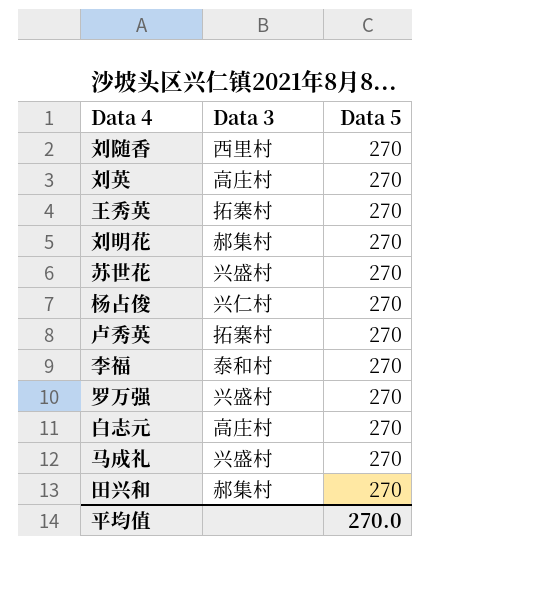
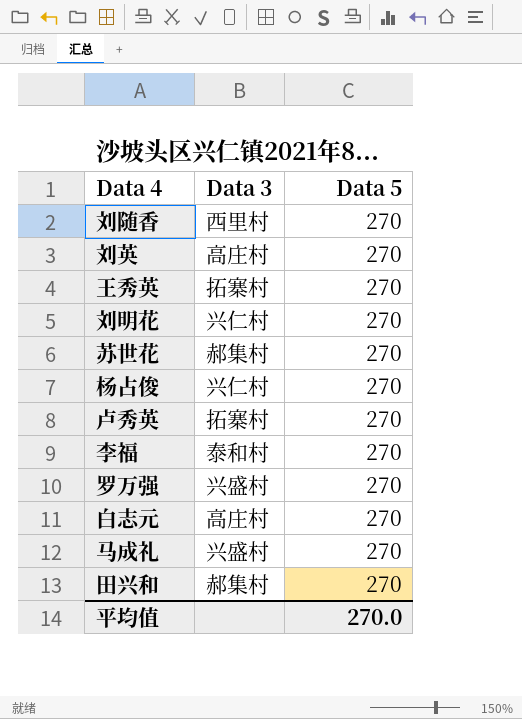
刘明花 | Data 3: 郝集村 -> 兴仁村
苏世花 | Data 3: 兴盛村 -> 郝集村

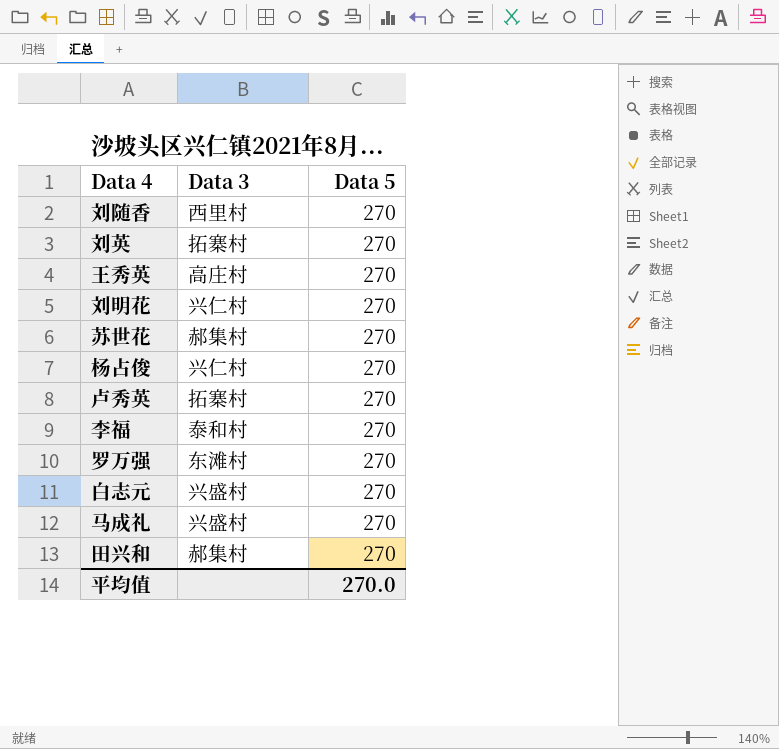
刘英 | Data 3: 高庄村 -> 拓寨村
王秀英 | Data 3: 拓寨村 -> 高庄村
罗万强 | Data 3: 兴盛村 -> 东滩村
白志元 | Data 3: 高庄村 -> 兴盛村

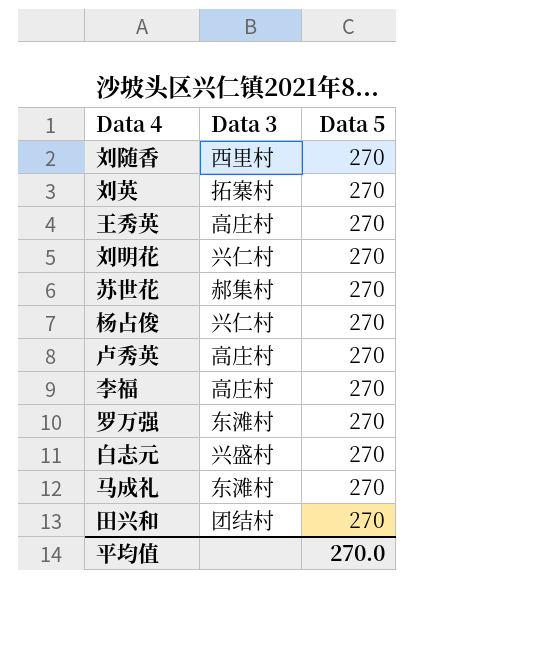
卢秀英 | Data 3: 拓寨村 -> 高庄村
李福 | Data 3: 泰和村 -> 高庄村
马成礼 | Data 3: 兴盛村 -> 东滩村
田兴和 | Data 3: 郝集村 -> 团结村

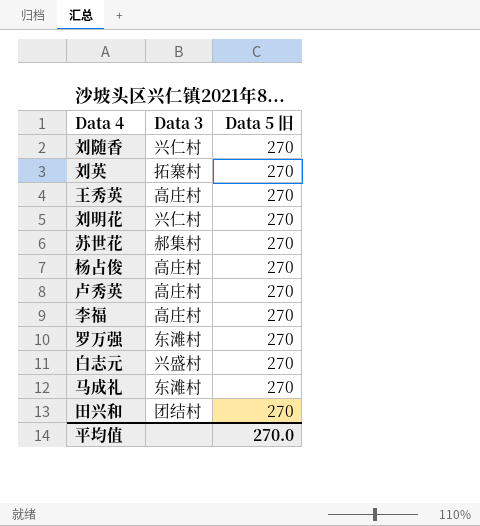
column name: Data 5 -> Data 5 旧
刘随香 | Data 3: 西里村 -> 兴仁村
杨占俊 | Data 3: 兴仁村 -> 高庄村

